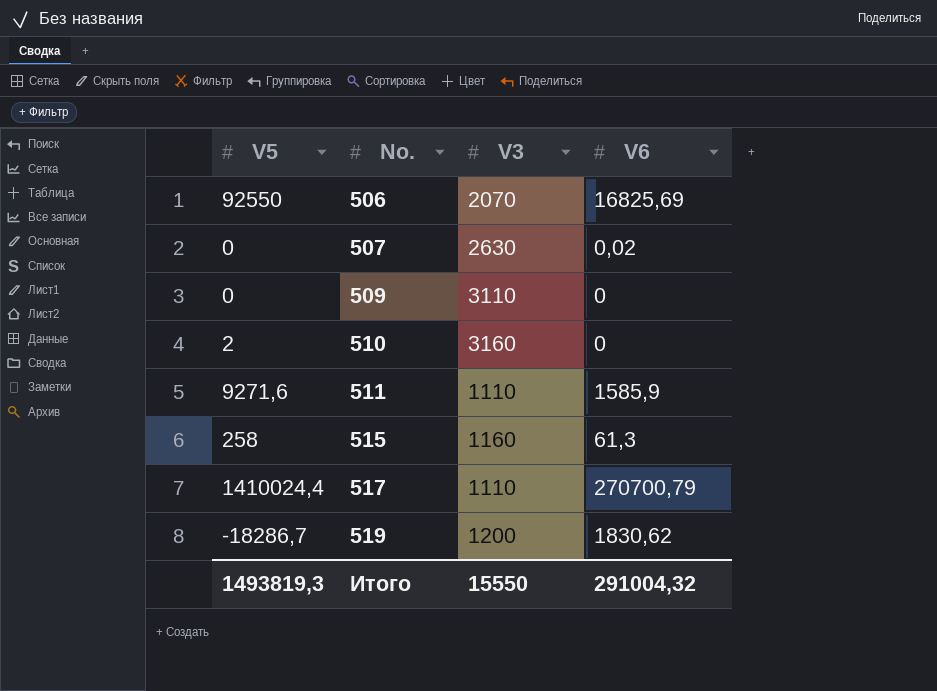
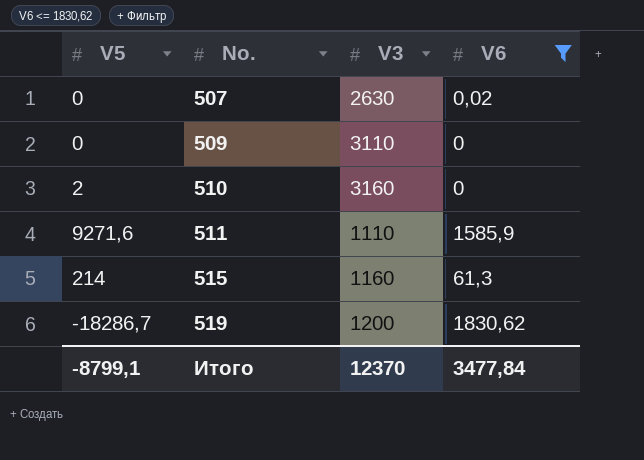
filter: none -> V6 <= 1830,62
515 | V5: 258 -> 214
Итого | V5: 1493819,3 -> -8799,1
Итого | V3: 15550 -> 12370
Итого | V6: 291004,32 -> 3477,84

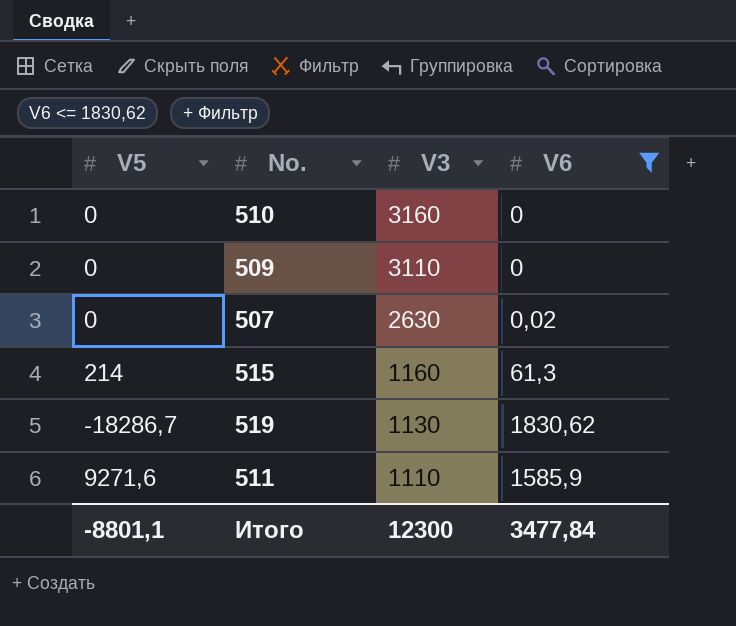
row order: No. ascending -> V3 descending
510 | V5: 2 -> 0
519 | V3: 1200 -> 1130
Итого | V5: -8799,1 -> -8801,1
Итого | V3: 12370 -> 12300

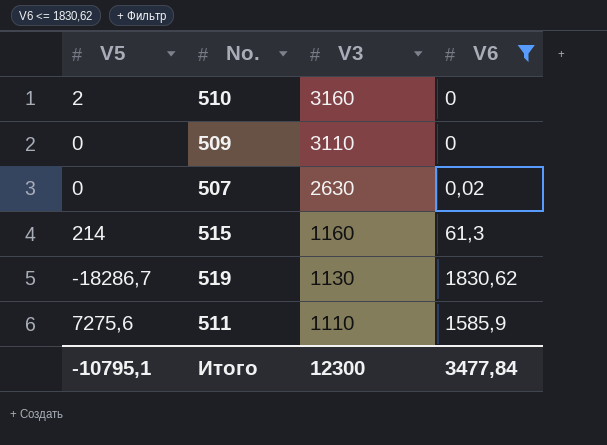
510 | V5: 0 -> 2
511 | V5: 9271,6 -> 7275,6
Итого | V5: -8801,1 -> -10795,1

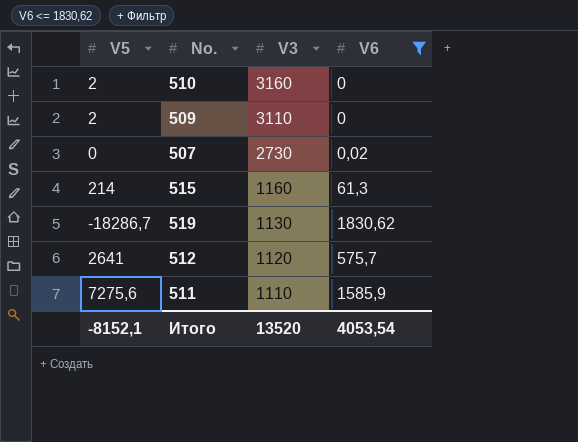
509 | V5: 0 -> 2
507 | V3: 2630 -> 2730
row 512: none -> 2641 | 1120 | 575,7
Итого | V5: -10795,1 -> -8152,1
Итого | V3: 12300 -> 13520
Итого | V6: 3477,84 -> 4053,54

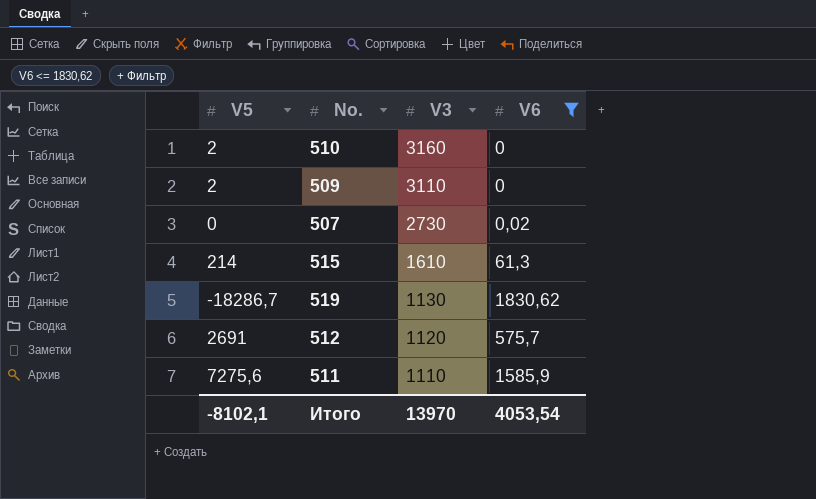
515 | V3: 1160 -> 1610
512 | V5: 2641 -> 2691
Итого | V5: -8152,1 -> -8102,1
Итого | V3: 13520 -> 13970

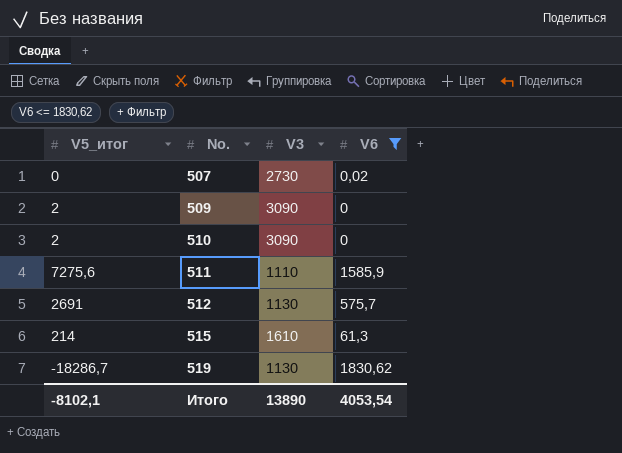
row order: V3 descending -> No. ascending
column name: V5 -> V5_итог
509 | V3: 3110 -> 3090
510 | V3: 3160 -> 3090
512 | V3: 1120 -> 1130
Итого | V3: 13970 -> 13890

